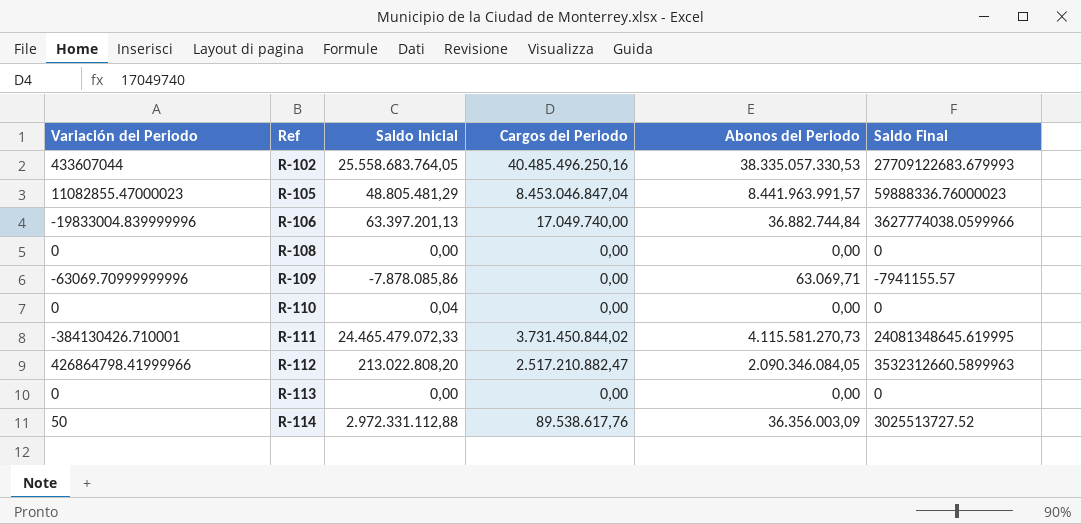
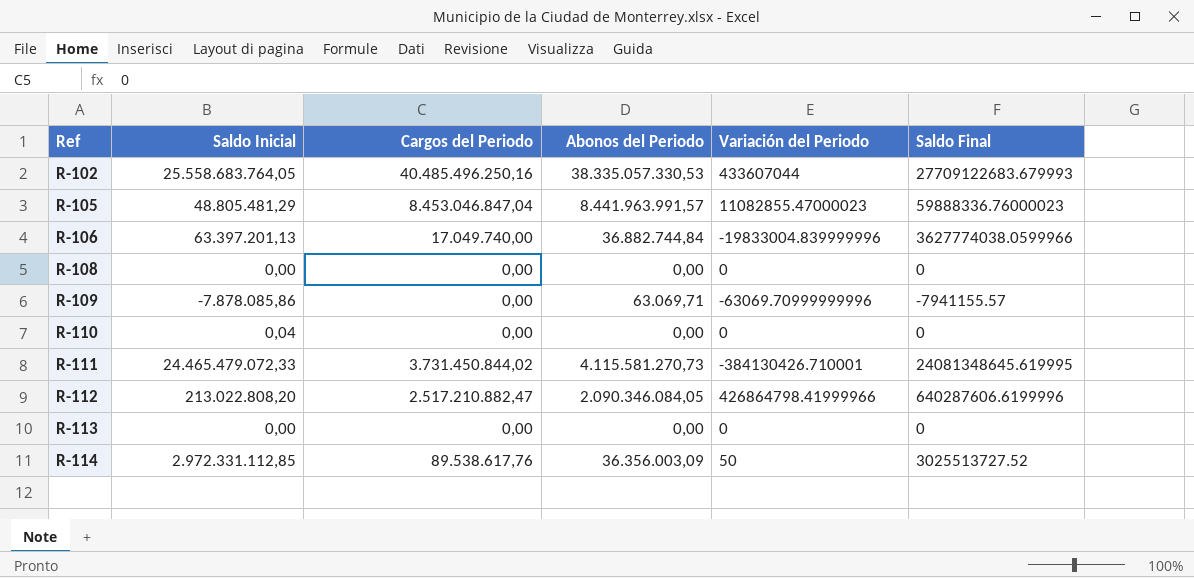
column Variación del Periodo | position: 1 -> 5
R-112 | Saldo Final: 3532312660.5899963 -> 640287606.6199996
R-114 | Saldo Inicial: 2.972.331.112,88 -> 2.972.331.112,85

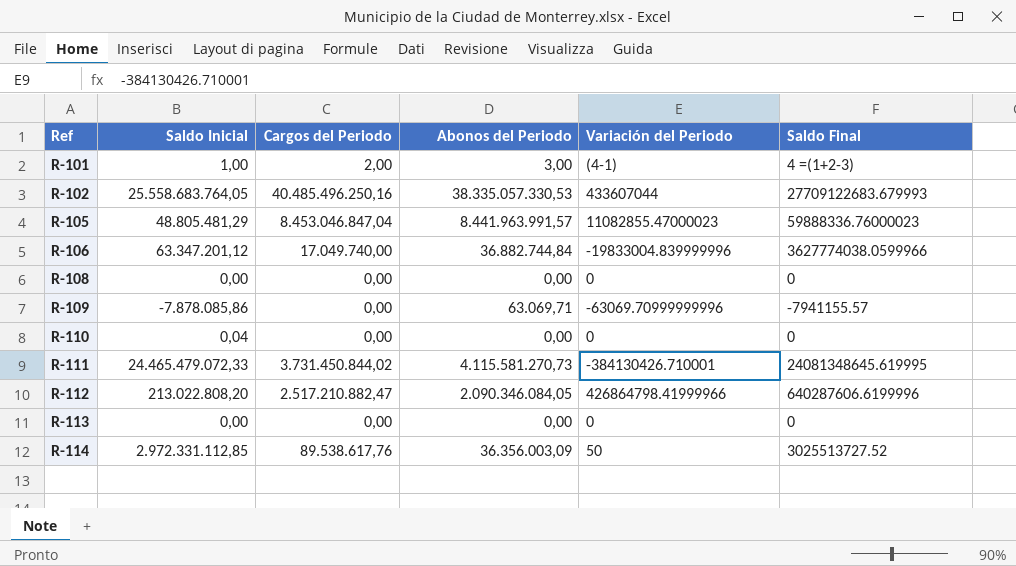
row R-101: none -> 1,00 | 2,00 | 3,00 | (4-1) | 4 =(1+2-3)
R-106 | Saldo Inicial: 63.397.201,13 -> 63.347.201,12

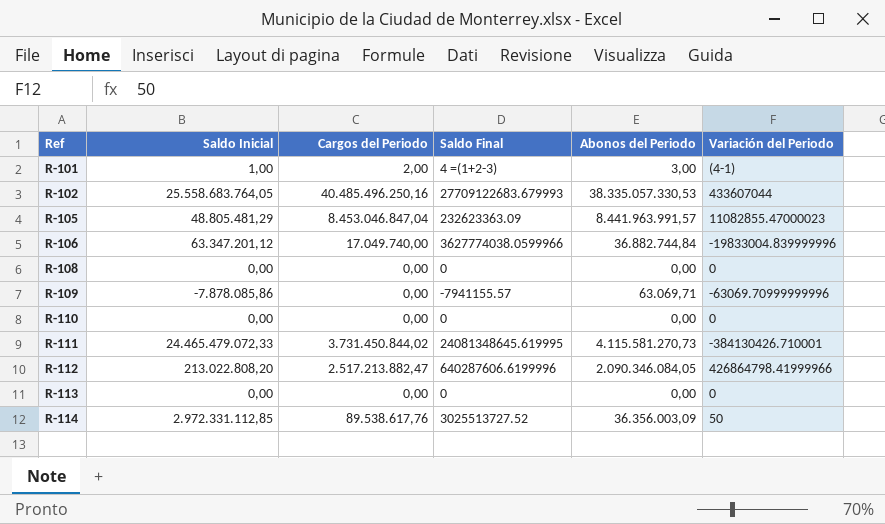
column Saldo Final | position: 6 -> 4
R-105 | Saldo Final: 59888336.76000023 -> 232623363.09
R-110 | Saldo Inicial: 0,04 -> 0,00
R-112 | Cargos del Periodo: 2.517.210.882,47 -> 2.517.213.882,47

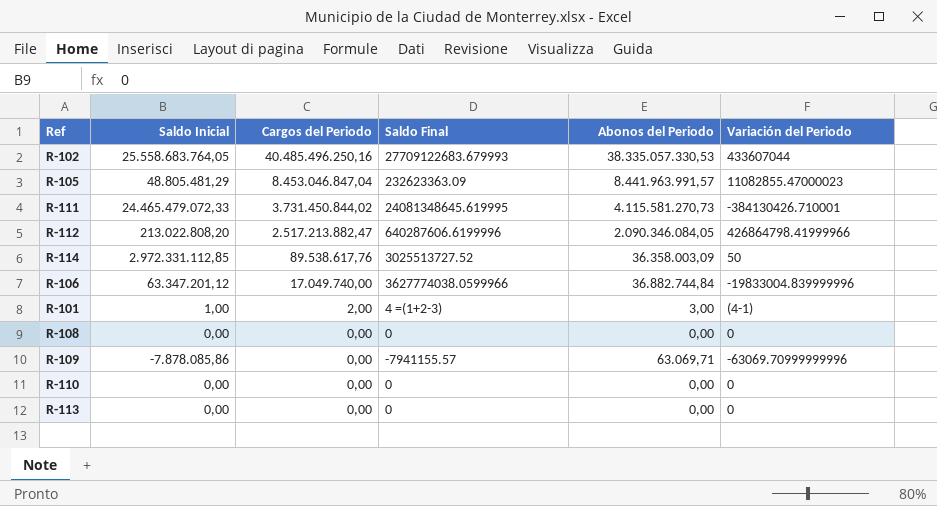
row order: Ref ascending -> Cargos del Periodo descending
R-114 | Abonos del Periodo: 36.356.003,09 -> 36.358.003,09

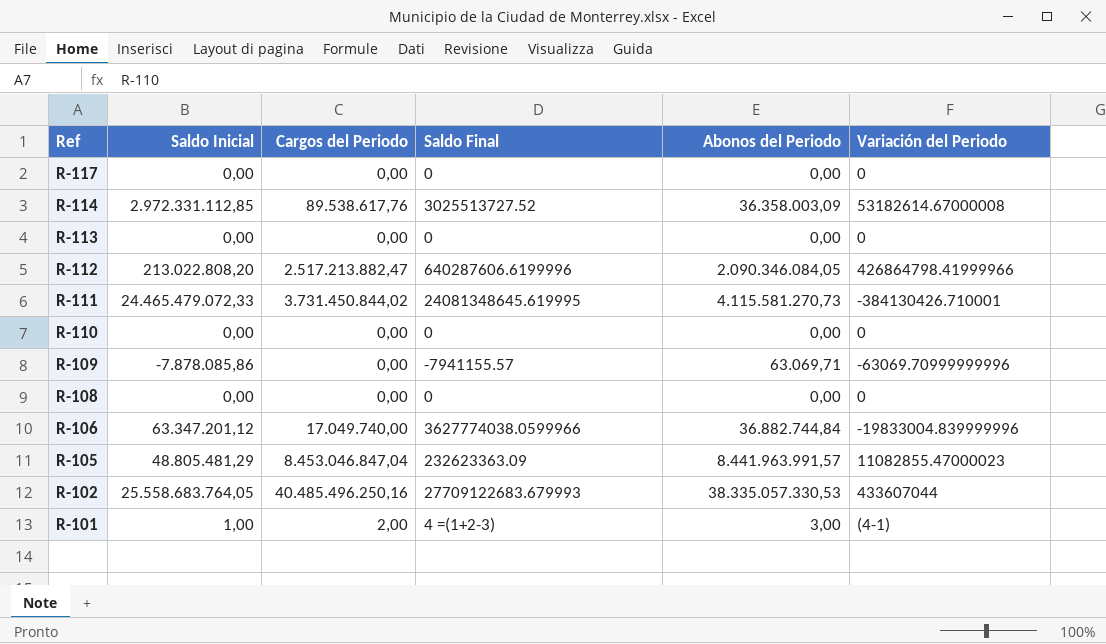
row order: Cargos del Periodo descending -> Ref descending
row R-117: none -> 0,00 | 0,00 | 0 | 0,00 | 0
R-114 | Variación del Periodo: 50 -> 53182614.67000008

